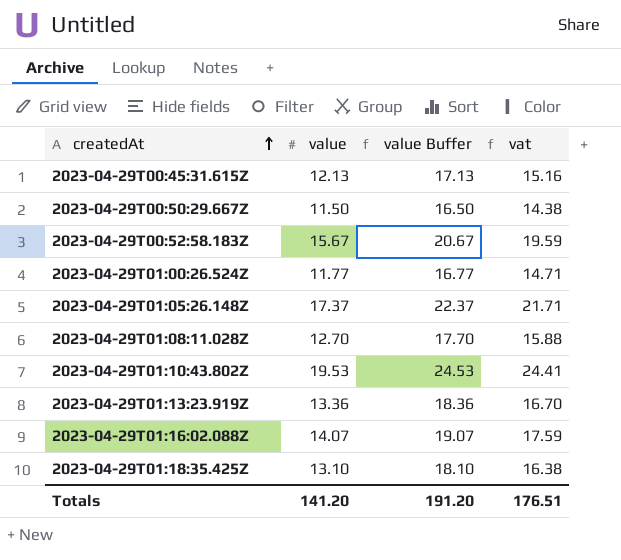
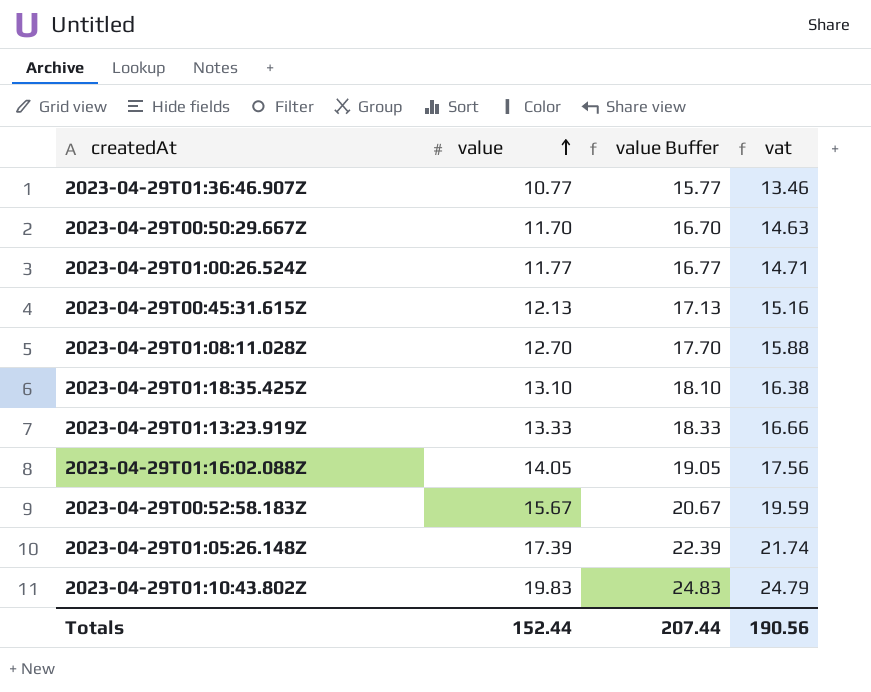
row order: createdAt ascending -> value ascending
row 2023-04-29T01:36:46.907Z: none -> 10.77 | 15.77 | 13.46
2023-04-29T00:50:29.667Z | value: 11.50 -> 11.70
2023-04-29T00:50:29.667Z | value Buffer: 16.50 -> 16.70
2023-04-29T00:50:29.667Z | vat: 14.38 -> 14.63
2023-04-29T01:13:23.919Z | value: 13.36 -> 13.33
2023-04-29T01:13:23.919Z | value Buffer: 18.36 -> 18.33
2023-04-29T01:13:23.919Z | vat: 16.70 -> 16.66
2023-04-29T01:16:02.088Z | value: 14.07 -> 14.05
2023-04-29T01:16:02.088Z | value Buffer: 19.07 -> 19.05
2023-04-29T01:16:02.088Z | vat: 17.59 -> 17.56
2023-04-29T01:05:26.148Z | value: 17.37 -> 17.39
2023-04-29T01:05:26.148Z | value Buffer: 22.37 -> 22.39
2023-04-29T01:05:26.148Z | vat: 21.71 -> 21.74
2023-04-29T01:10:43.802Z | value: 19.53 -> 19.83
2023-04-29T01:10:43.802Z | value Buffer: 24.53 -> 24.83
2023-04-29T01:10:43.802Z | vat: 24.41 -> 24.79
Totals | value: 141.20 -> 152.44
Totals | value Buffer: 191.20 -> 207.44
Totals | vat: 176.51 -> 190.56

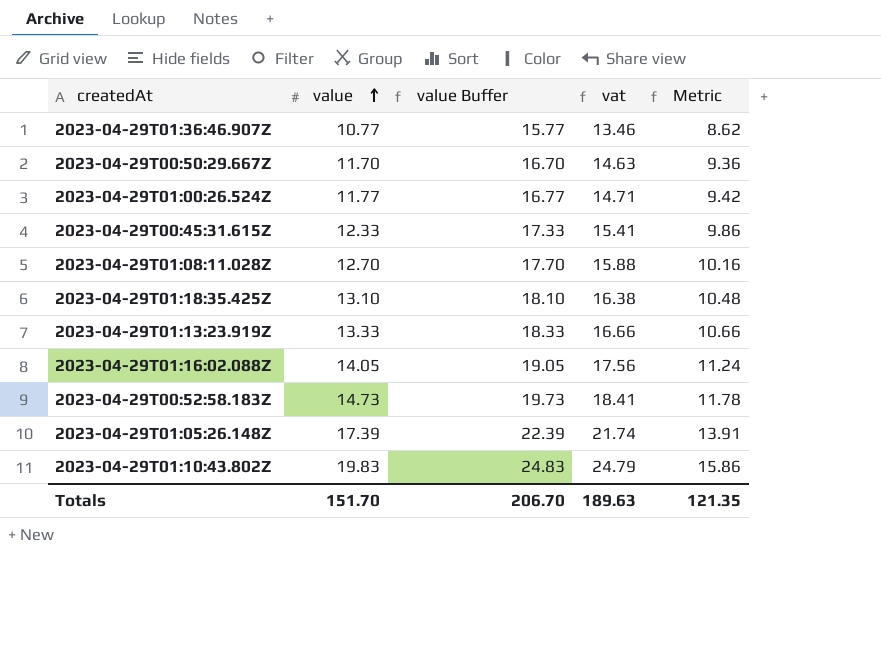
column Metric | formula: none -> [value] * 0.8
2023-04-29T00:45:31.615Z | value: 12.13 -> 12.33
2023-04-29T00:45:31.615Z | value Buffer: 17.13 -> 17.33
2023-04-29T00:45:31.615Z | vat: 15.16 -> 15.41
2023-04-29T00:52:58.183Z | value: 15.67 -> 14.73
2023-04-29T00:52:58.183Z | value Buffer: 20.67 -> 19.73
2023-04-29T00:52:58.183Z | vat: 19.59 -> 18.41
Totals | value: 152.44 -> 151.70
Totals | value Buffer: 207.44 -> 206.70
Totals | vat: 190.56 -> 189.63

